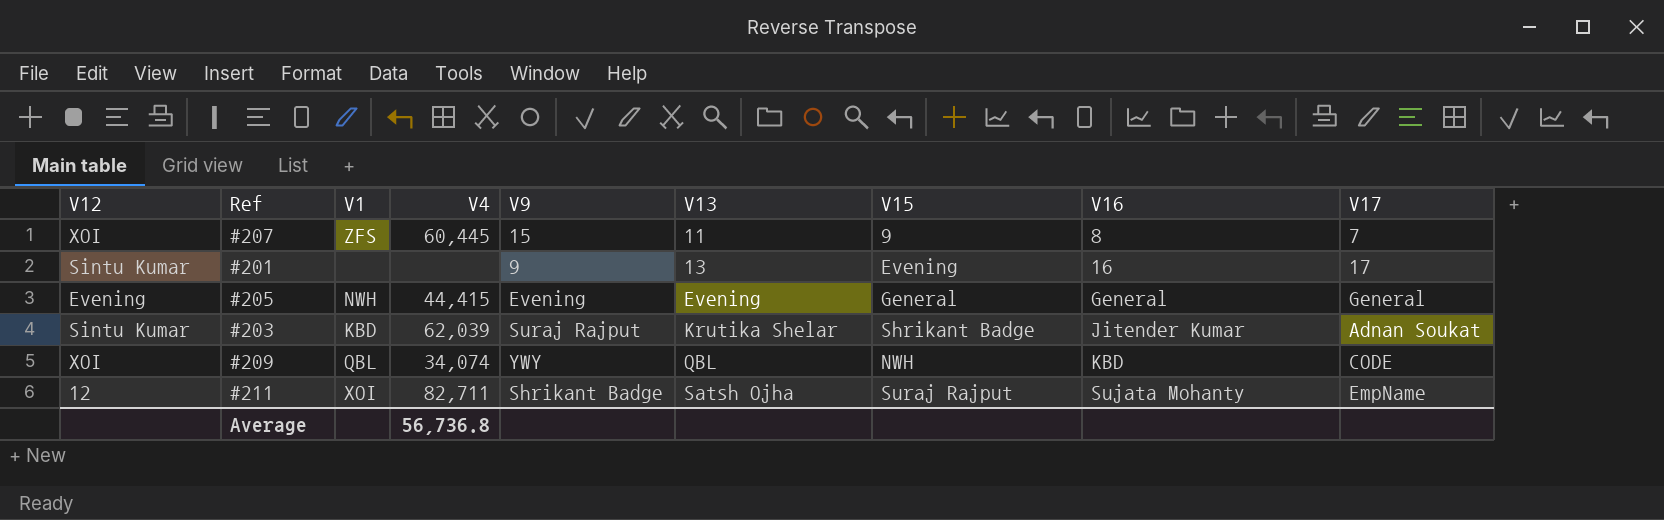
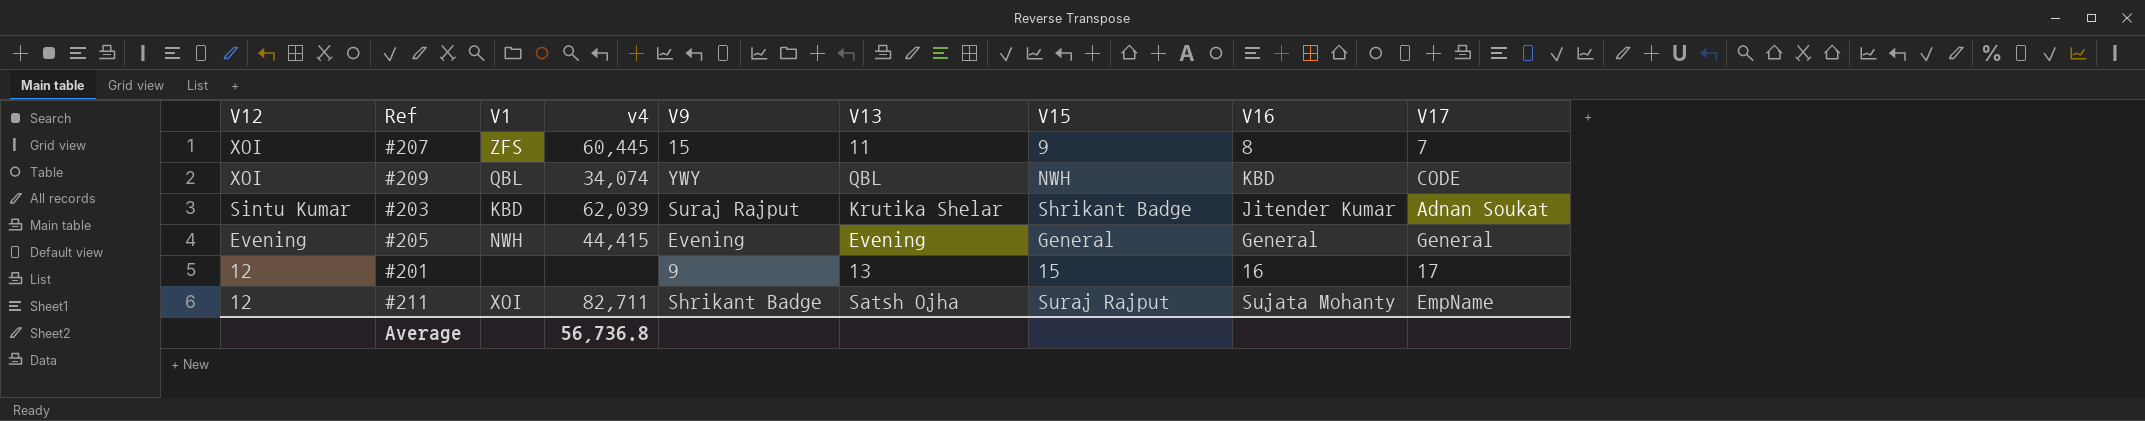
row order: V13 ascending -> V12 descending
column name: V4 -> v4
#201 | V12: Sintu Kumar -> 12
#201 | V15: Evening -> 15

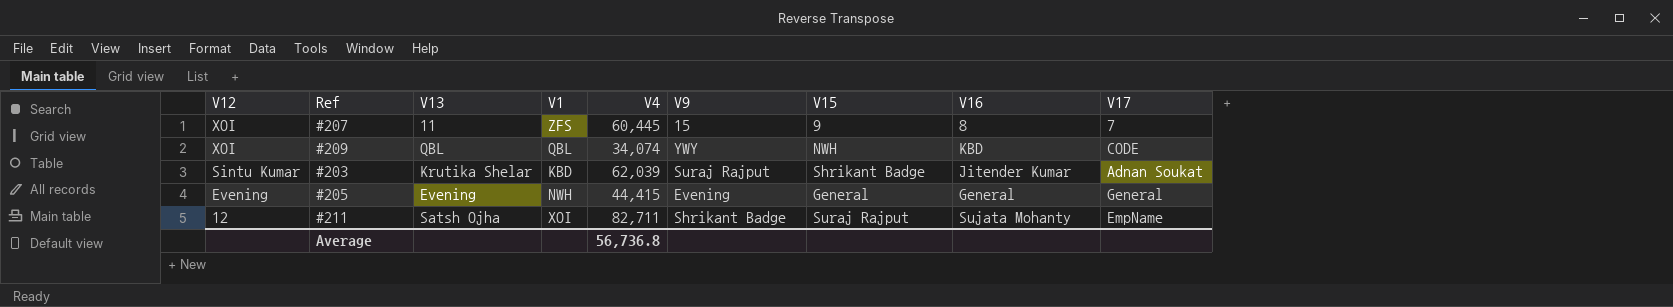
column V13 | position: 6 -> 3
column name: v4 -> V4
row #201: 12 | none | none | 9 | 13 | 15 | 16 | 17 -> none

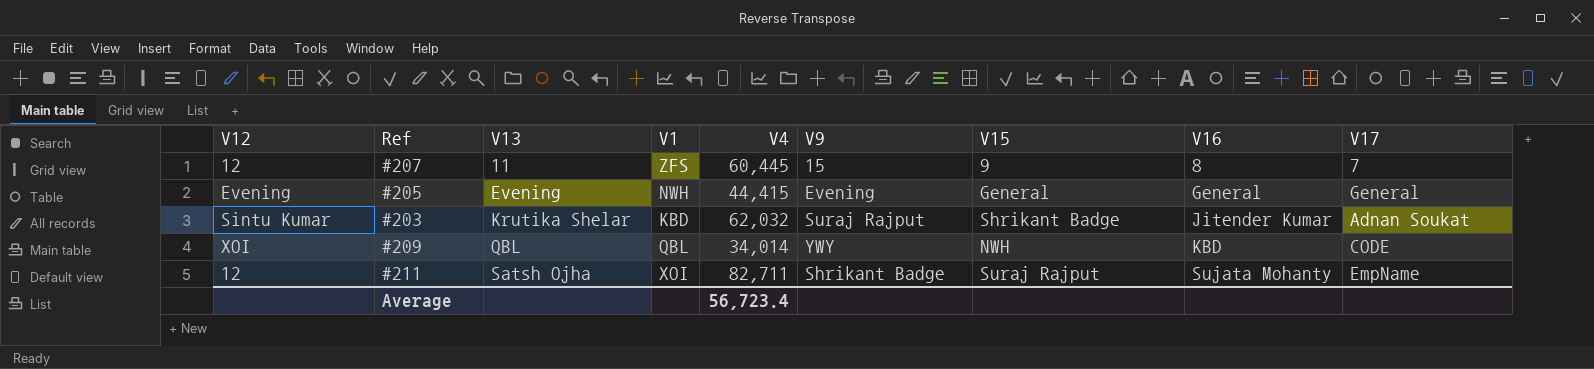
row order: V12 descending -> V13 ascending
#207 | V12: XOI -> 12
#203 | V4: 62,039 -> 62,032
#209 | V4: 34,074 -> 34,014
Average | V4: 56,736.8 -> 56,723.4

